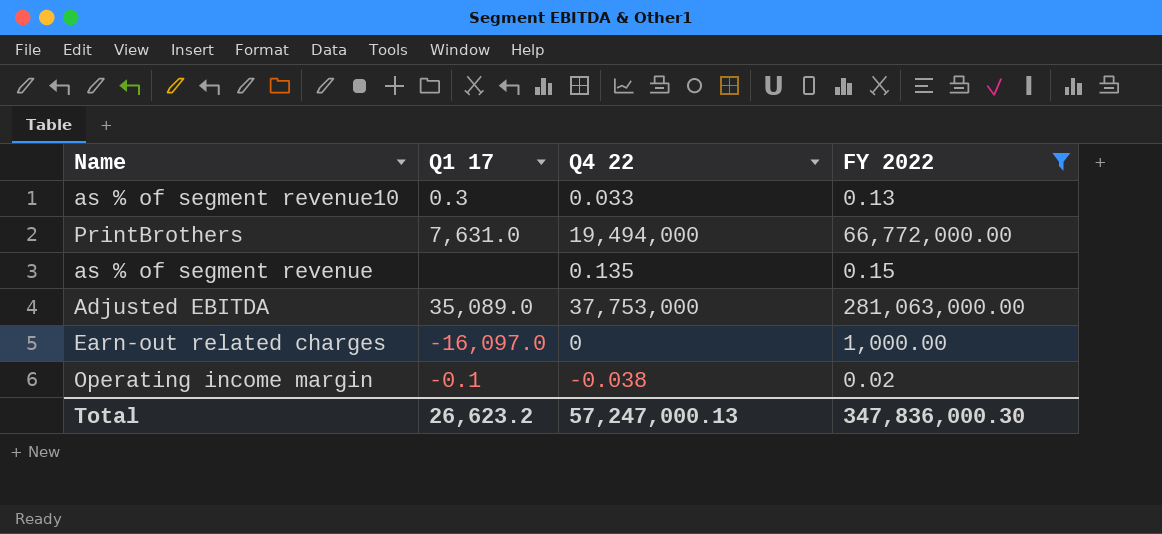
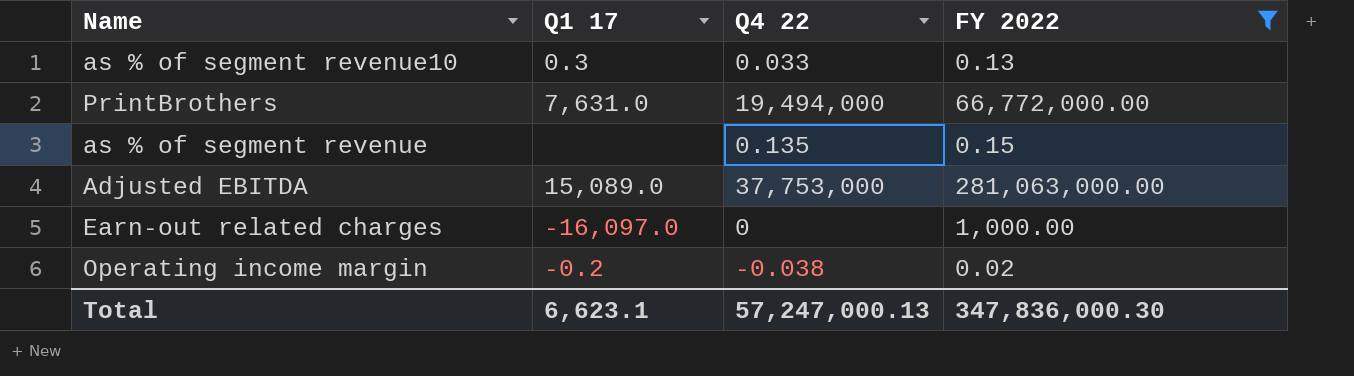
Adjusted EBITDA | Q1 17: 35,089.0 -> 15,089.0
Operating income margin | Q1 17: -0.1 -> -0.2
Total | Q1 17: 26,623.2 -> 6,623.1

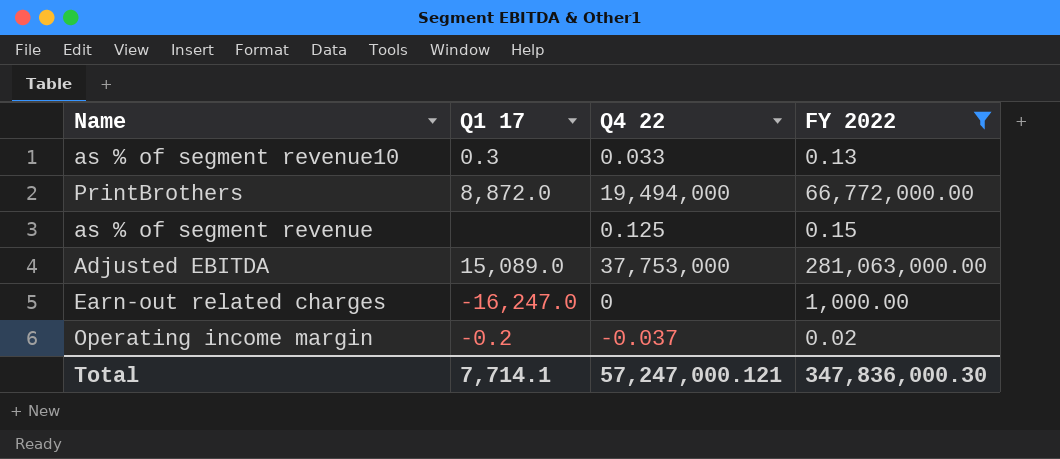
PrintBrothers | Q1 17: 7,631.0 -> 8,872.0
as % of segment revenue | Q4 22: 0.135 -> 0.125
Earn-out related charges | Q1 17: -16,097.0 -> -16,247.0
Operating income margin | Q4 22: -0.038 -> -0.037
Total | Q1 17: 6,623.1 -> 7,714.1
Total | Q4 22: 57,247,000.13 -> 57,247,000.121

